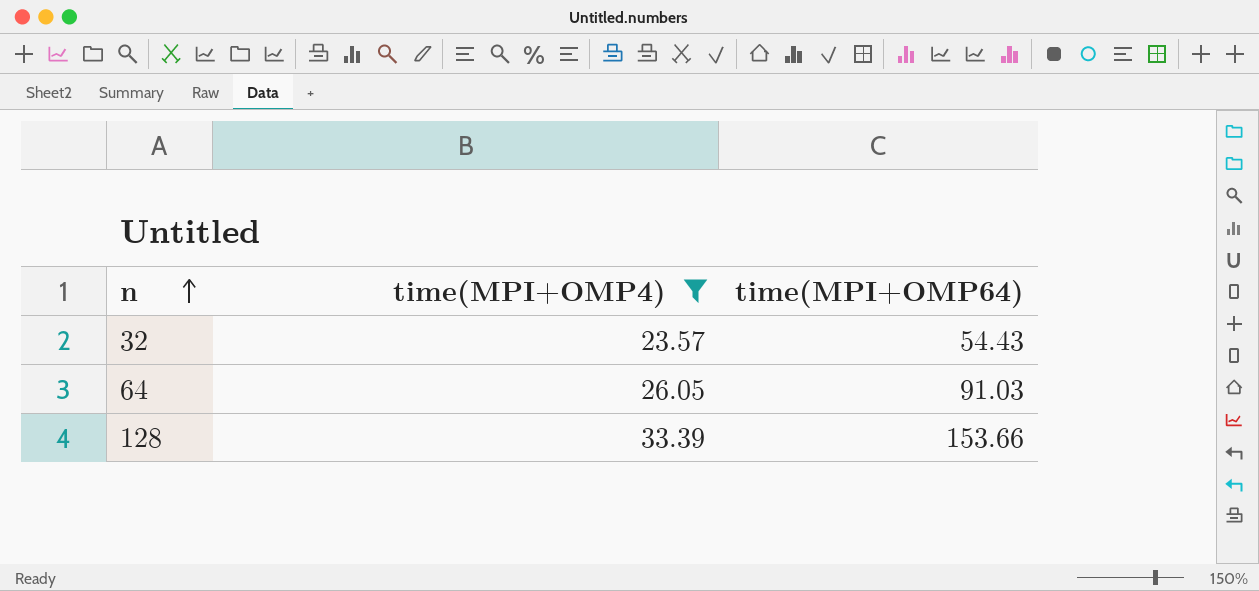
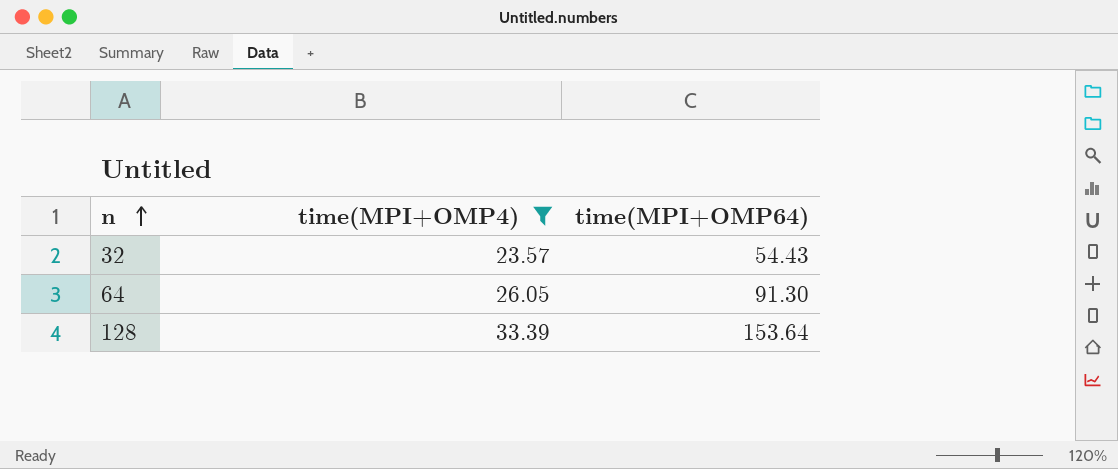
64 | time(MPI+OMP64): 91.03 -> 91.30
128 | time(MPI+OMP64): 153.66 -> 153.64

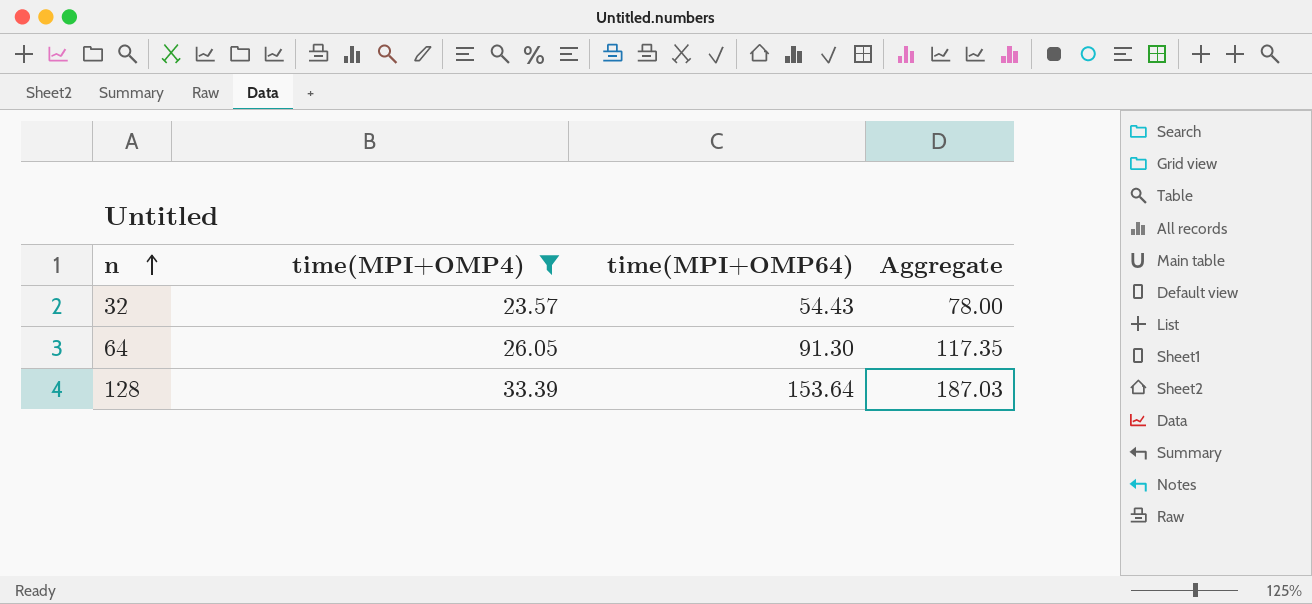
column Aggregate | formula: none -> [time(MPI+OMP4)] + [time(MPI+OMP64)]

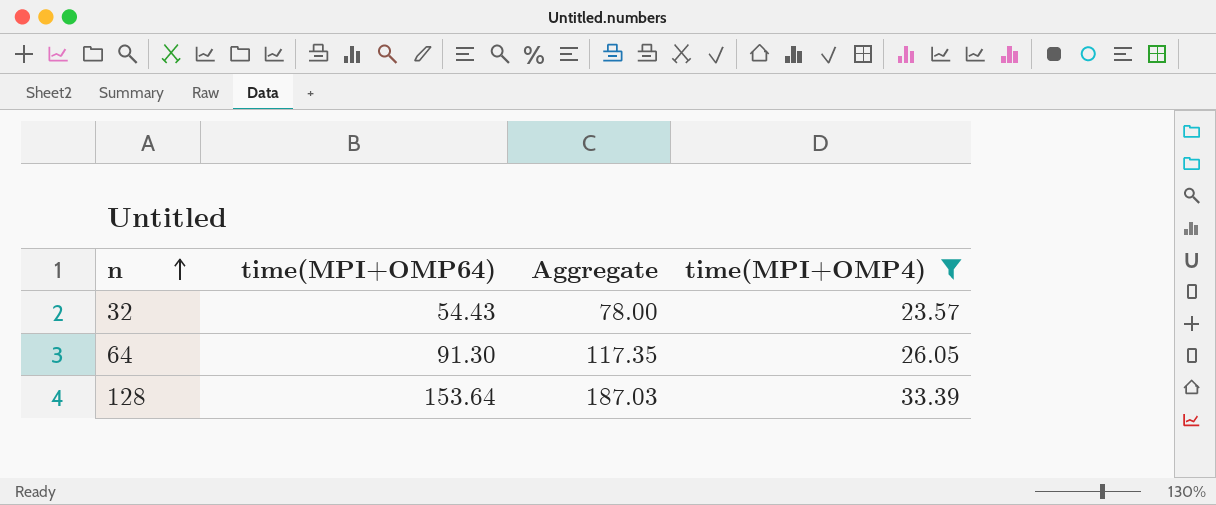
column time(MPI+OMP4) | position: 2 -> 4

